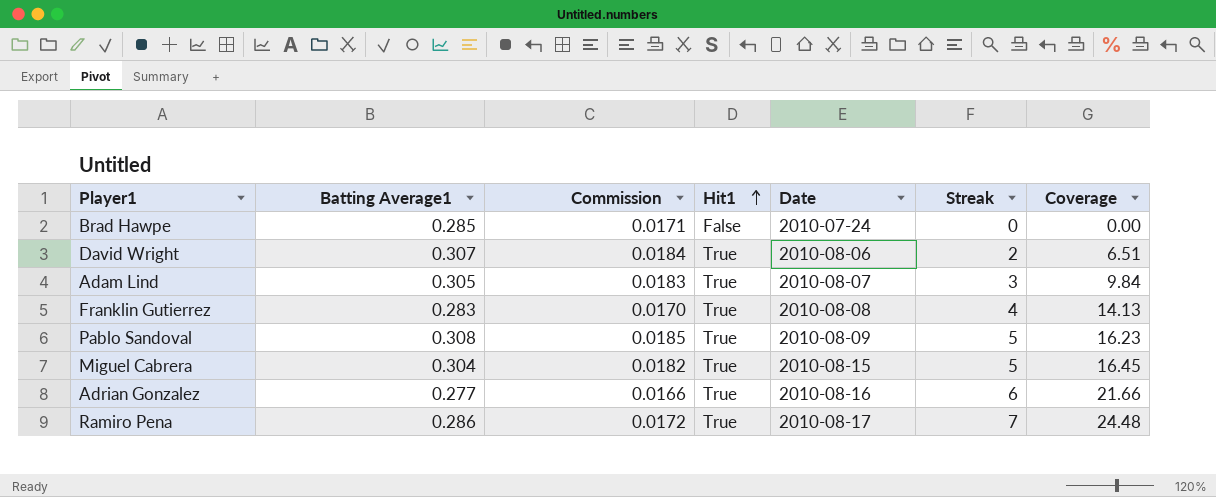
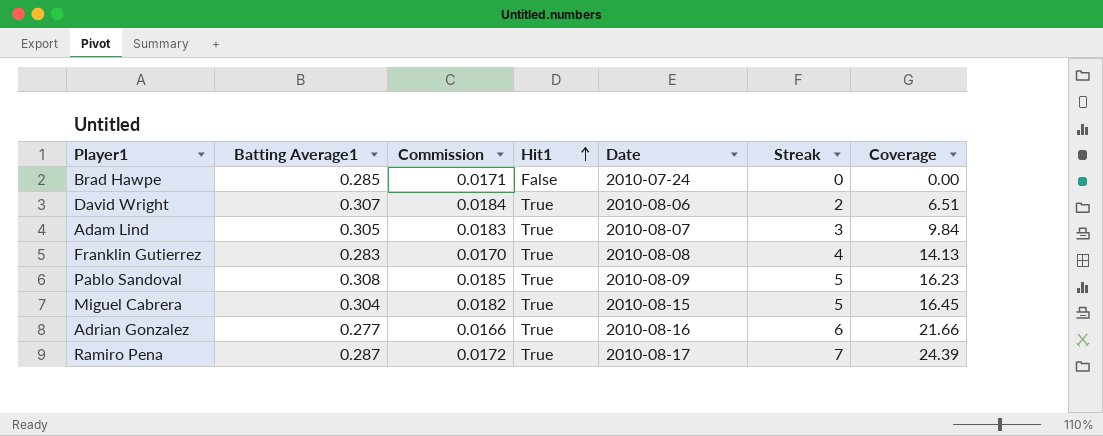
Ramiro Pena | Batting Average1: 0.286 -> 0.287
Ramiro Pena | Coverage: 24.48 -> 24.39

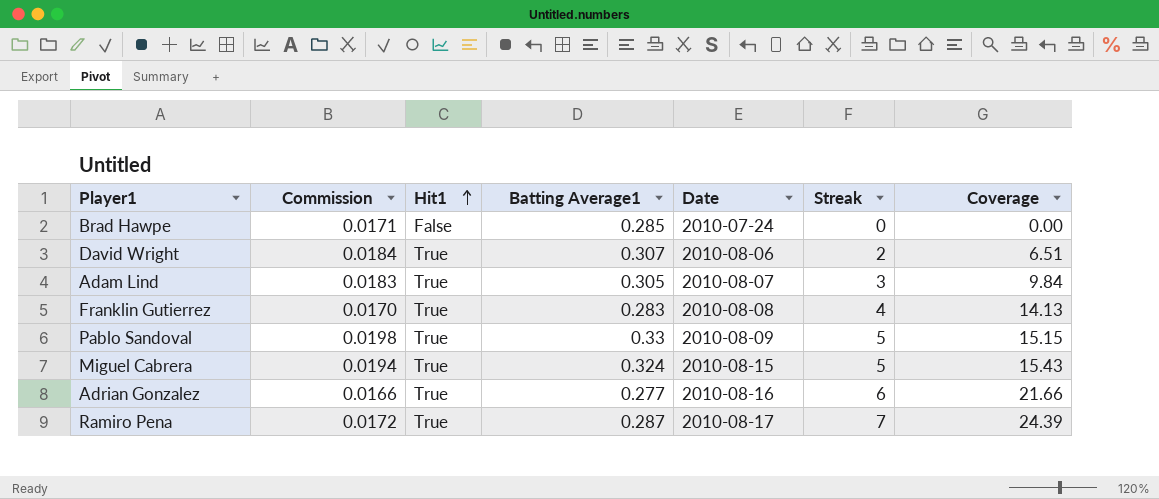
column Batting Average1 | position: 2 -> 4
Pablo Sandoval | Commission: 0.0185 -> 0.0198
Pablo Sandoval | Batting Average1: 0.308 -> 0.33
Pablo Sandoval | Coverage: 16.23 -> 15.15
Miguel Cabrera | Commission: 0.0182 -> 0.0194
Miguel Cabrera | Batting Average1: 0.304 -> 0.324
Miguel Cabrera | Coverage: 16.45 -> 15.43

